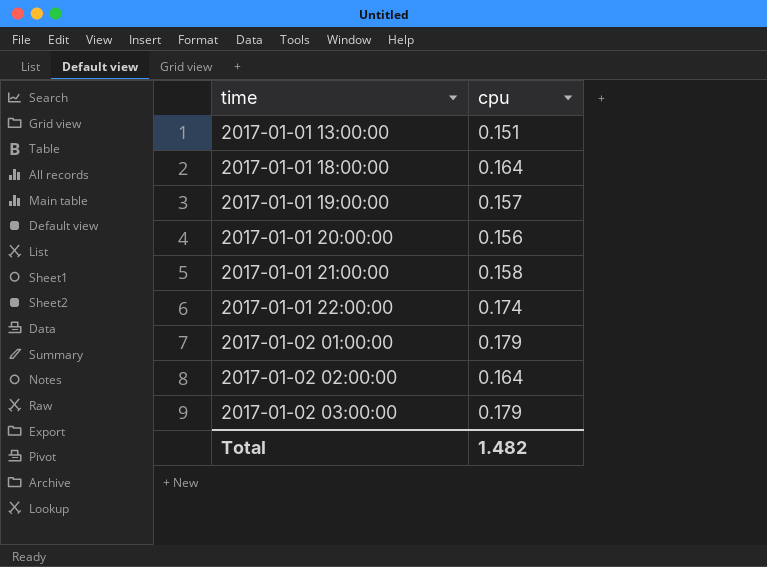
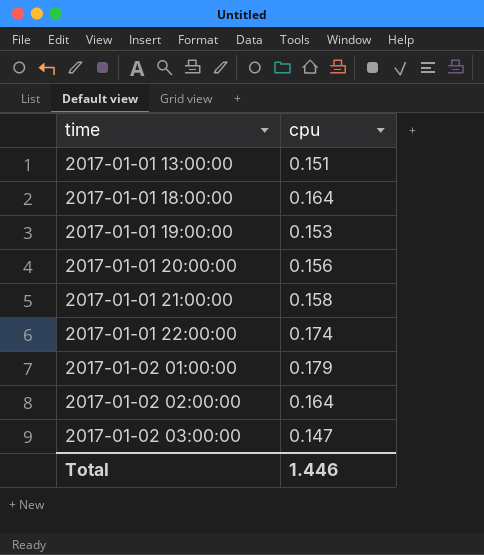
2017-01-01 19:00:00 | cpu: 0.157 -> 0.153
2017-01-02 03:00:00 | cpu: 0.179 -> 0.147
Total | cpu: 1.482 -> 1.446

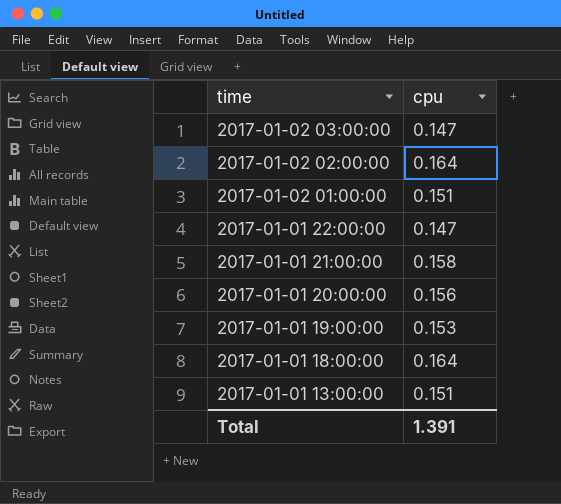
row order: time ascending -> time descending
2017-01-02 01:00:00 | cpu: 0.179 -> 0.151
2017-01-01 22:00:00 | cpu: 0.174 -> 0.147
Total | cpu: 1.446 -> 1.391

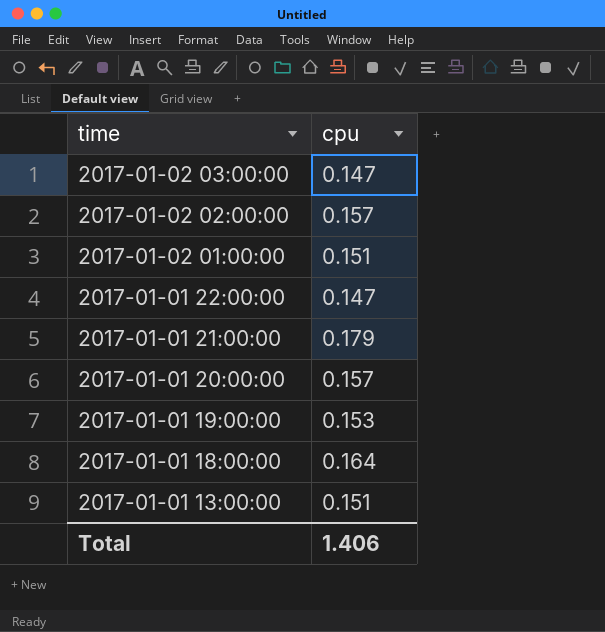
2017-01-02 02:00:00 | cpu: 0.164 -> 0.157
2017-01-01 21:00:00 | cpu: 0.158 -> 0.179
2017-01-01 20:00:00 | cpu: 0.156 -> 0.157
Total | cpu: 1.391 -> 1.406

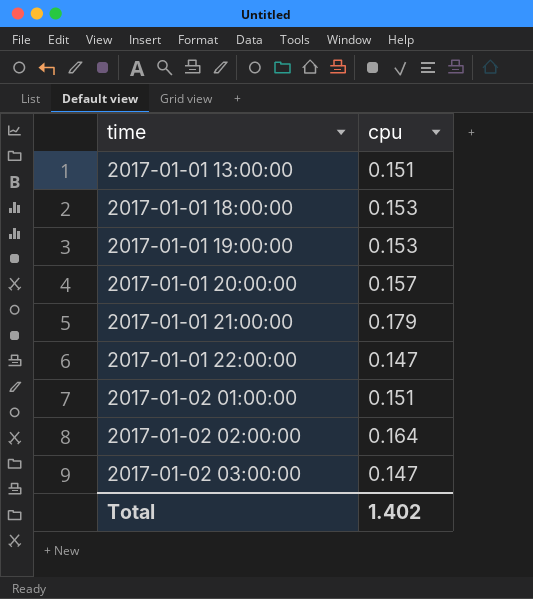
row order: time descending -> time ascending
2017-01-01 18:00:00 | cpu: 0.164 -> 0.153
2017-01-02 02:00:00 | cpu: 0.157 -> 0.164
Total | cpu: 1.406 -> 1.402

